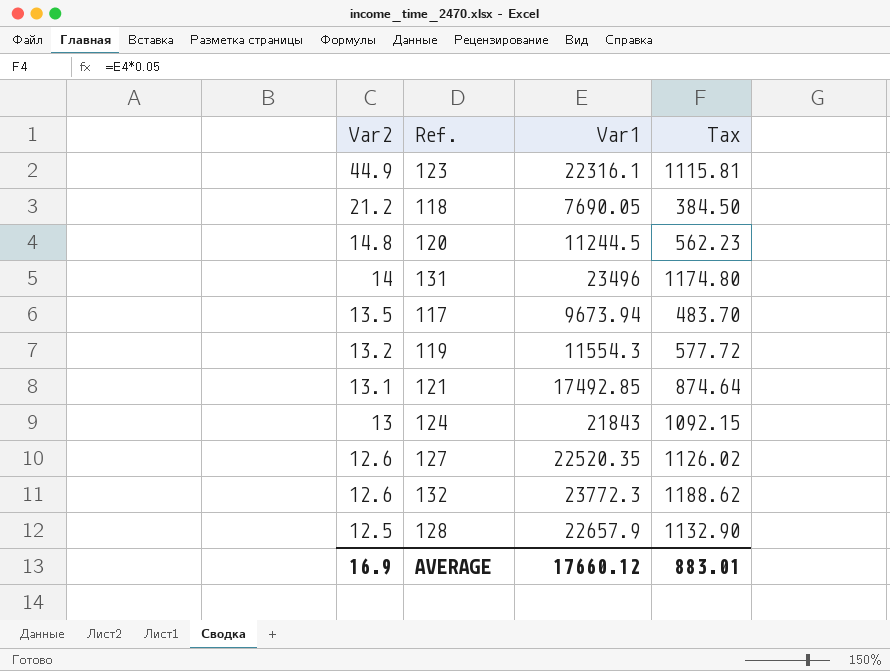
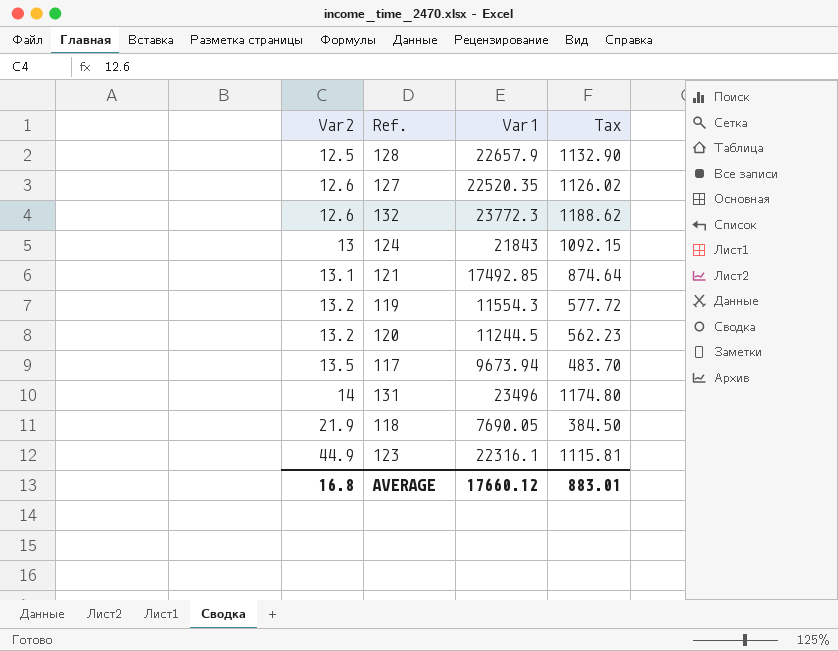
row order: Var2 descending -> Var2 ascending
120 | Var2: 14.8 -> 13.2
118 | Var2: 21.2 -> 21.9
AVERAGE | Var2: 16.9 -> 16.8

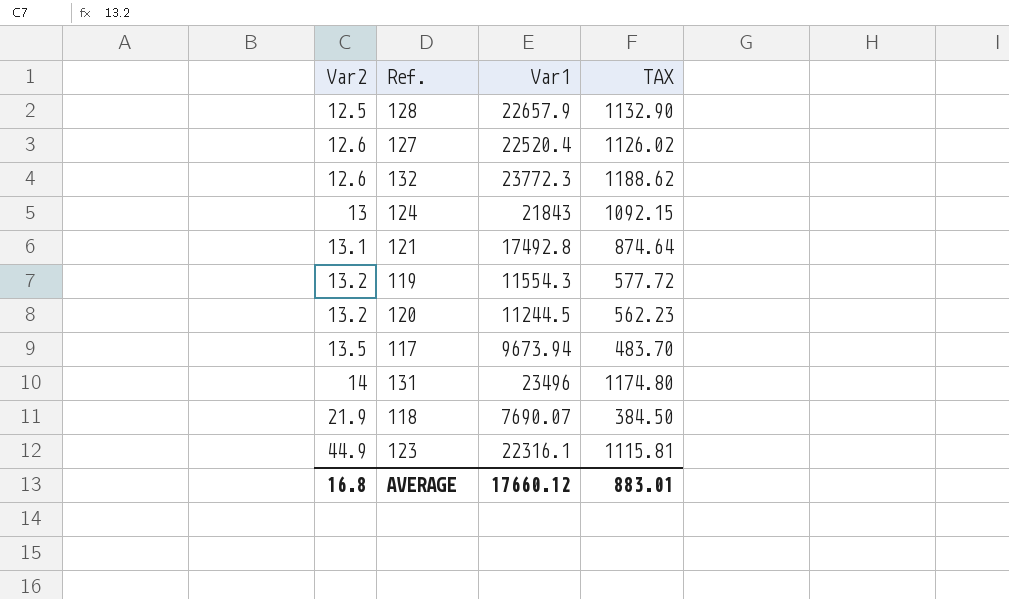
column name: Tax -> TAX
127 | Var1: 22520.35 -> 22520.4
121 | Var1: 17492.85 -> 17492.8
118 | Var1: 7690.05 -> 7690.07

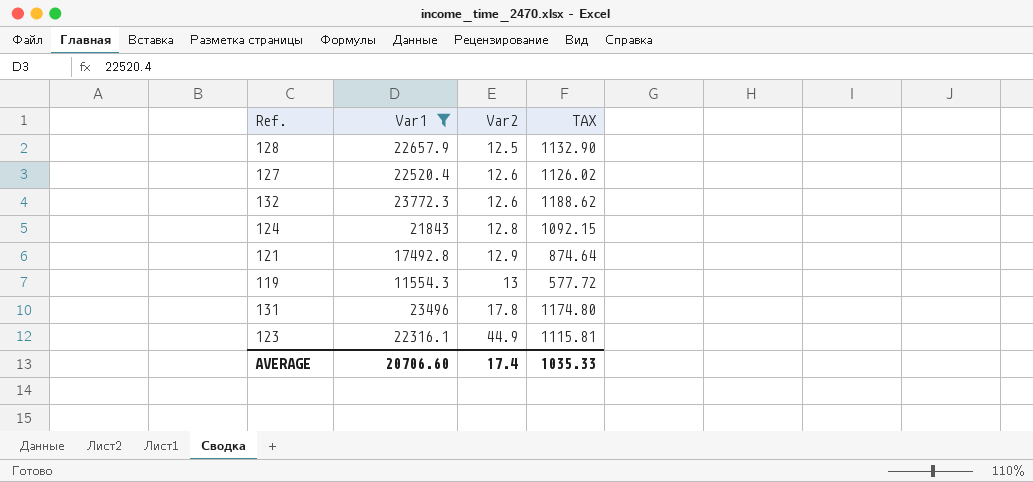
filter: none -> Var1 >= 11554.3
column Var2 | position: 1 -> 3
124 | Var2: 13 -> 12.8
121 | Var2: 13.1 -> 12.9
119 | Var2: 13.2 -> 13
131 | Var2: 14 -> 17.8
AVERAGE | Var1: 17660.12 -> 20706.60
AVERAGE | Var2: 16.8 -> 17.4
AVERAGE | TAX: 883.01 -> 1035.33

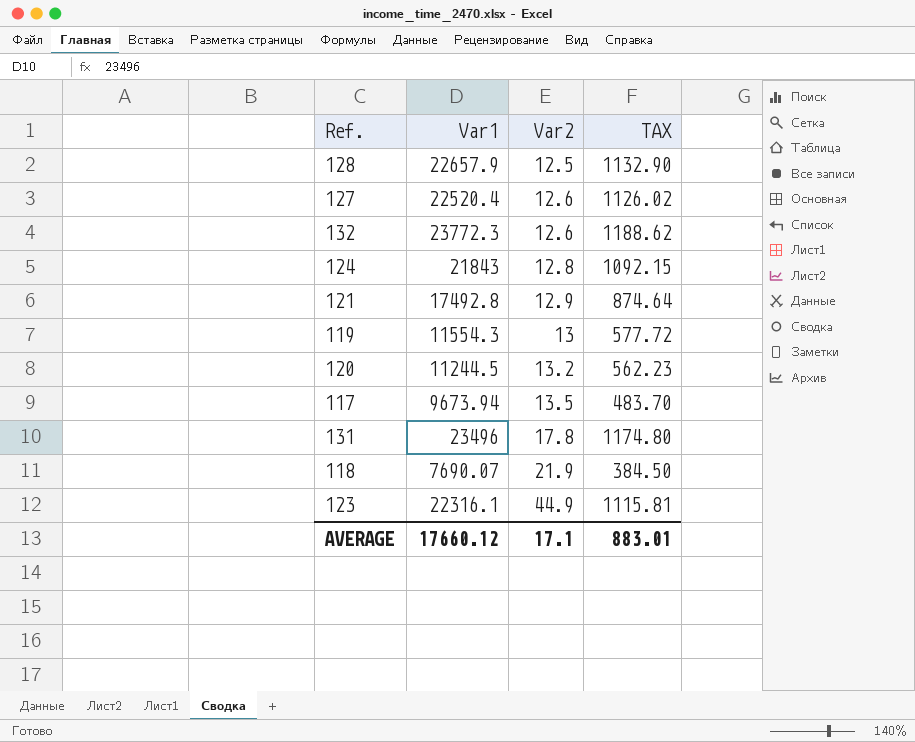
filter: Var1 >= 11554.3 -> none
AVERAGE | Var1: 20706.60 -> 17660.12
AVERAGE | Var2: 17.4 -> 17.1
AVERAGE | TAX: 1035.33 -> 883.01

